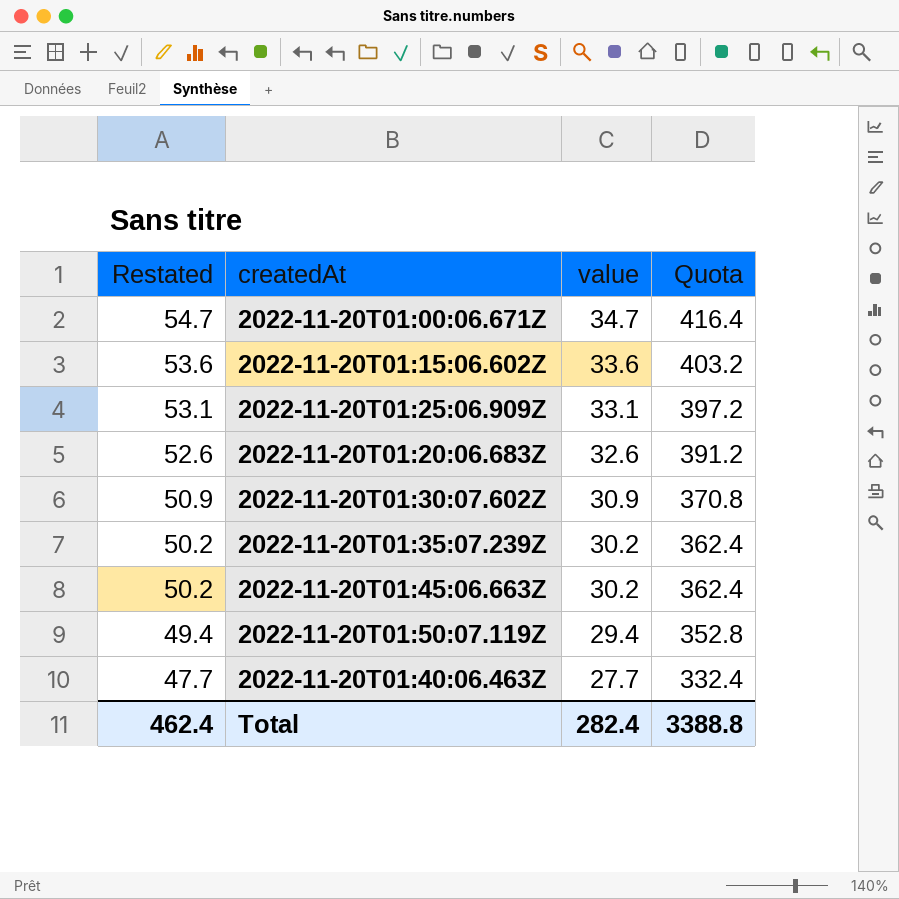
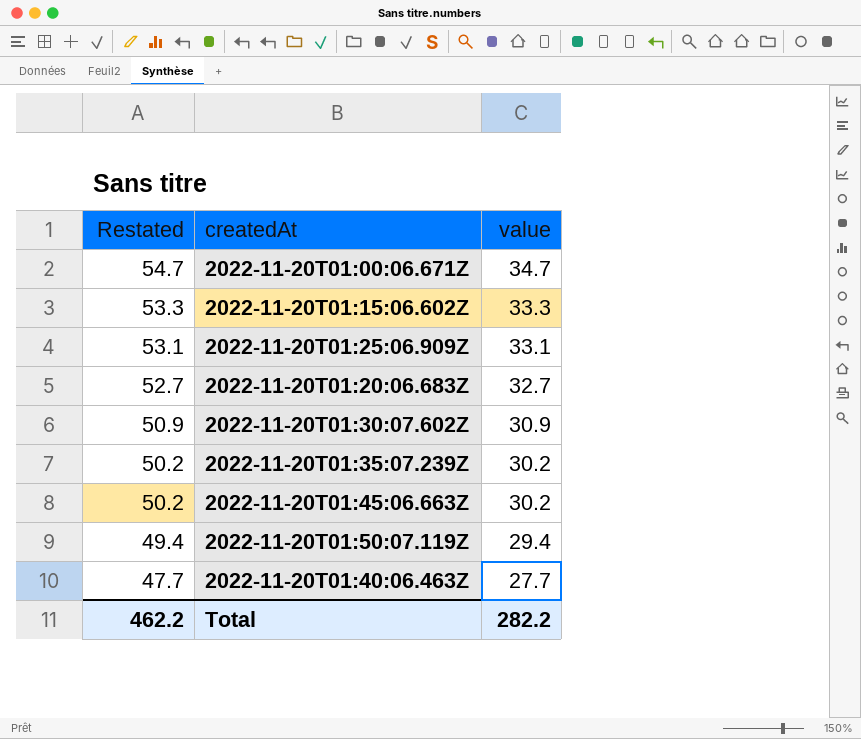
column Quota | formula: [value] * 12 -> none
2022-11-20T01:15:06.602Z | Restated: 53.6 -> 53.3
2022-11-20T01:15:06.602Z | value: 33.6 -> 33.3
2022-11-20T01:20:06.683Z | Restated: 52.6 -> 52.7
2022-11-20T01:20:06.683Z | value: 32.6 -> 32.7
Total | Restated: 462.4 -> 462.2
Total | value: 282.4 -> 282.2

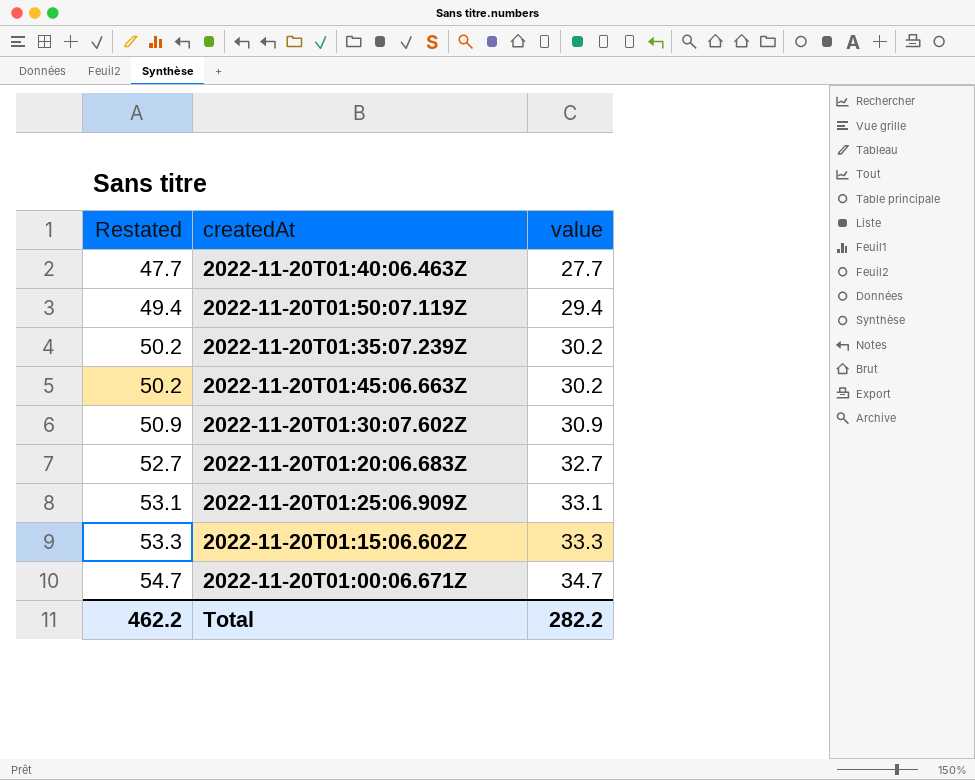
row order: Restated descending -> Restated ascending

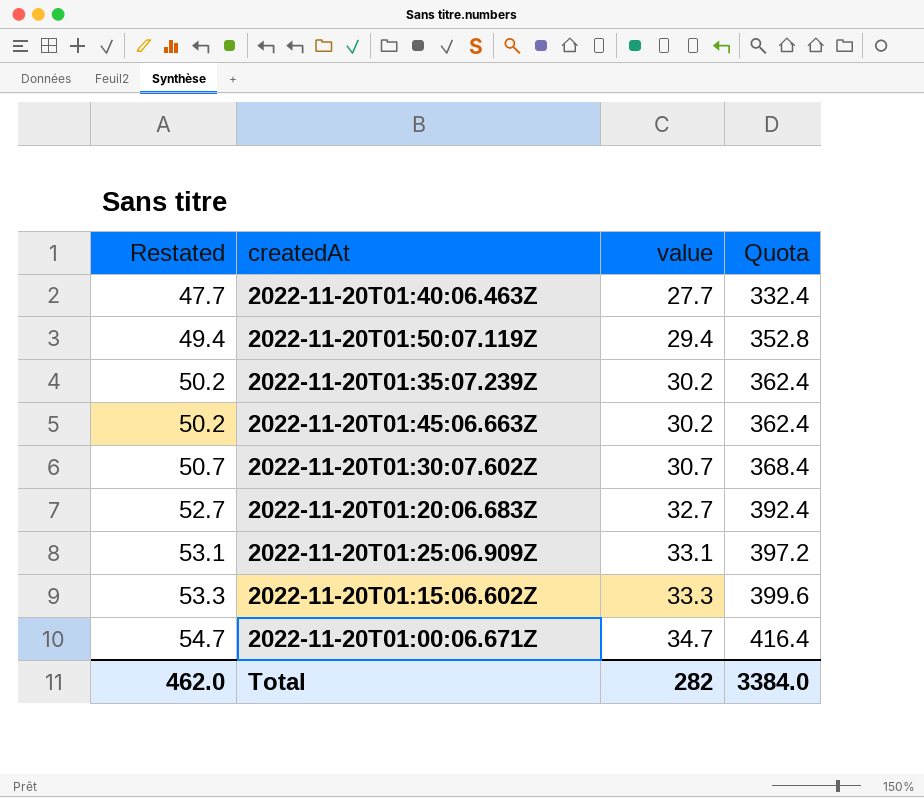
column Quota | formula: none -> [value] * 12
2022-11-20T01:30:07.602Z | Restated: 50.9 -> 50.7
2022-11-20T01:30:07.602Z | value: 30.9 -> 30.7
Total | Restated: 462.2 -> 462.0
Total | value: 282.2 -> 282

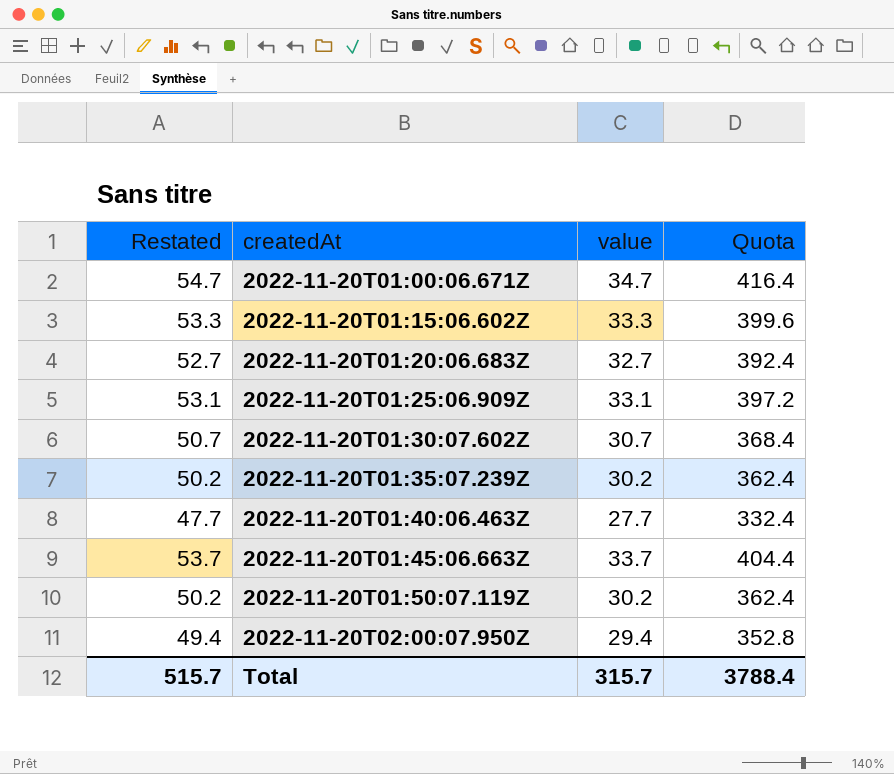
row order: Restated ascending -> createdAt ascending
2022-11-20T01:45:06.663Z | Restated: 50.2 -> 53.7
2022-11-20T01:45:06.663Z | value: 30.2 -> 33.7
2022-11-20T01:45:06.663Z | Quota: 362.4 -> 404.4
2022-11-20T01:50:07.119Z | Restated: 49.4 -> 50.2
2022-11-20T01:50:07.119Z | value: 29.4 -> 30.2
2022-11-20T01:50:07.119Z | Quota: 352.8 -> 362.4
row 2022-11-20T02:00:07.950Z: none -> 49.4 | 29.4 | 352.8
Total | Restated: 462.0 -> 515.7
Total | value: 282 -> 315.7
Total | Quota: 3384.0 -> 3788.4

